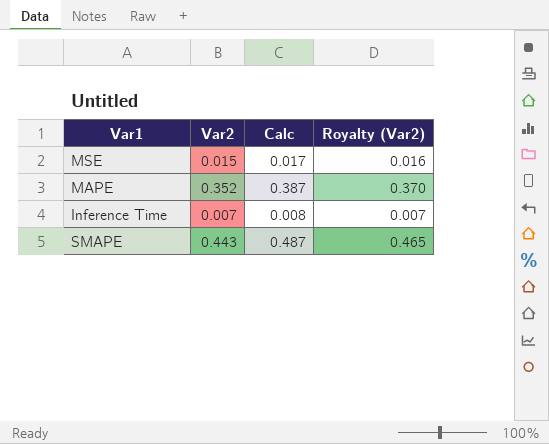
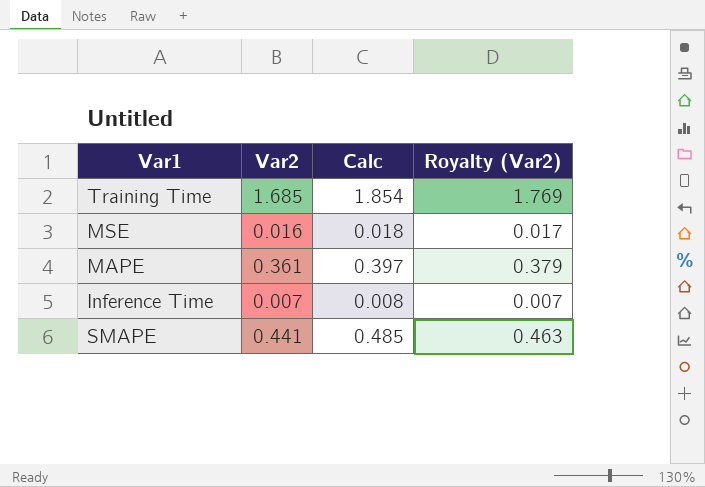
row Training Time: none -> 1.685 | 1.854 | 1.769
MSE | Var2: 0.015 -> 0.016
MSE | Calc: 0.017 -> 0.018
MSE | Royalty (Var2): 0.016 -> 0.017
MAPE | Var2: 0.352 -> 0.361
MAPE | Calc: 0.387 -> 0.397
MAPE | Royalty (Var2): 0.370 -> 0.379
SMAPE | Var2: 0.443 -> 0.441
SMAPE | Calc: 0.487 -> 0.485
SMAPE | Royalty (Var2): 0.465 -> 0.463

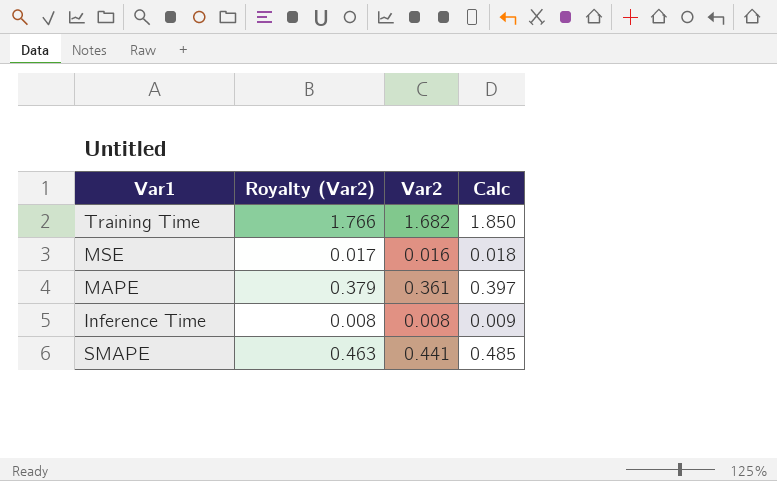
column Royalty (Var2) | position: 4 -> 2
Training Time | Royalty (Var2): 1.769 -> 1.766
Training Time | Var2: 1.685 -> 1.682
Training Time | Calc: 1.854 -> 1.850
Inference Time | Royalty (Var2): 0.007 -> 0.008
Inference Time | Var2: 0.007 -> 0.008
Inference Time | Calc: 0.008 -> 0.009

